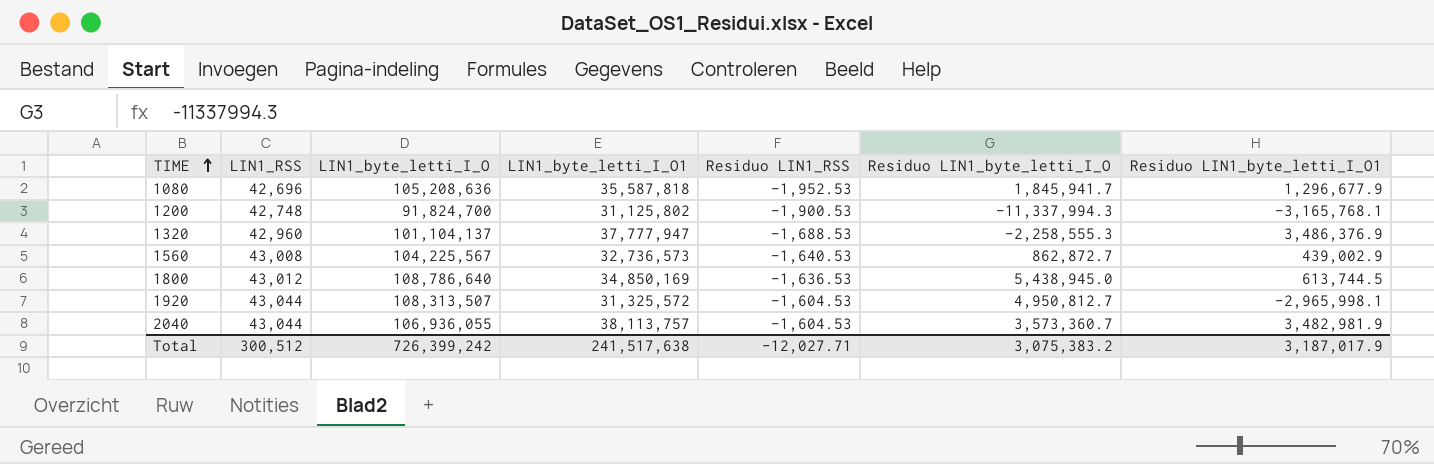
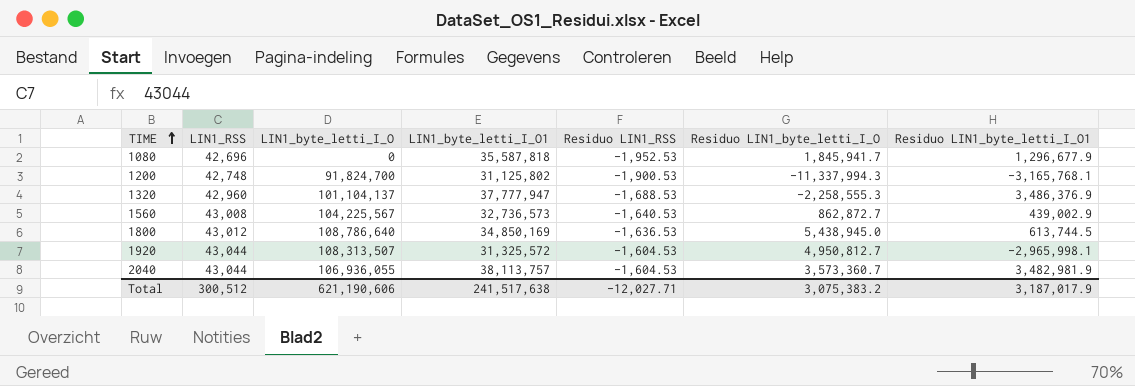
1080 | LIN1_byte_letti_I_O: 105,208,636 -> 0
Total | LIN1_byte_letti_I_O: 726,399,242 -> 621,190,606

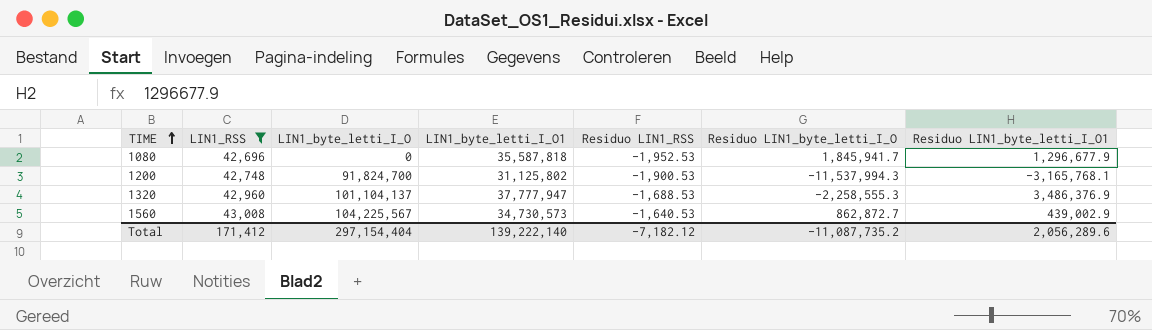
filter: none -> LIN1_RSS <= 43,008
1200 | Residuo LIN1_byte_letti_I_O: -11,337,994.3 -> -11,537,994.3
1560 | LIN1_byte_letti_I_O1: 32,736,573 -> 34,730,573
Total | LIN1_RSS: 300,512 -> 171,412
Total | LIN1_byte_letti_I_O: 621,190,606 -> 297,154,404
Total | LIN1_byte_letti_I_O1: 241,517,638 -> 139,222,140
Total | Residuo LIN1_RSS: -12,027.71 -> -7,182.12
Total | Residuo LIN1_byte_letti_I_O: 3,075,383.2 -> -11,087,735.2
Total | Residuo LIN1_byte_letti_I_O1: 3,187,017.9 -> 2,056,289.6

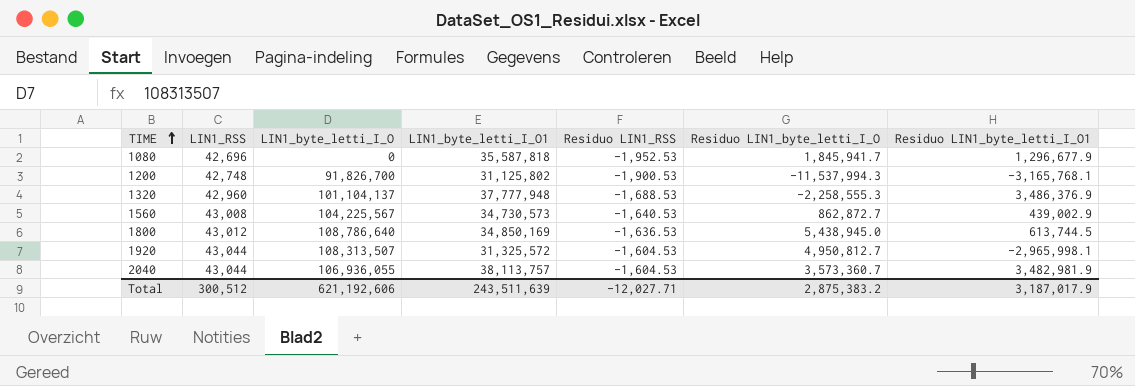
filter: LIN1_RSS <= 43,008 -> none
1200 | LIN1_byte_letti_I_O: 91,824,700 -> 91,826,700
1320 | LIN1_byte_letti_I_O1: 37,777,947 -> 37,777,948
Total | LIN1_RSS: 171,412 -> 300,512
Total | LIN1_byte_letti_I_O: 297,154,404 -> 621,192,606
Total | LIN1_byte_letti_I_O1: 139,222,140 -> 243,511,639
Total | Residuo LIN1_RSS: -7,182.12 -> -12,027.71
Total | Residuo LIN1_byte_letti_I_O: -11,087,735.2 -> 2,875,383.2
Total | Residuo LIN1_byte_letti_I_O1: 2,056,289.6 -> 3,187,017.9

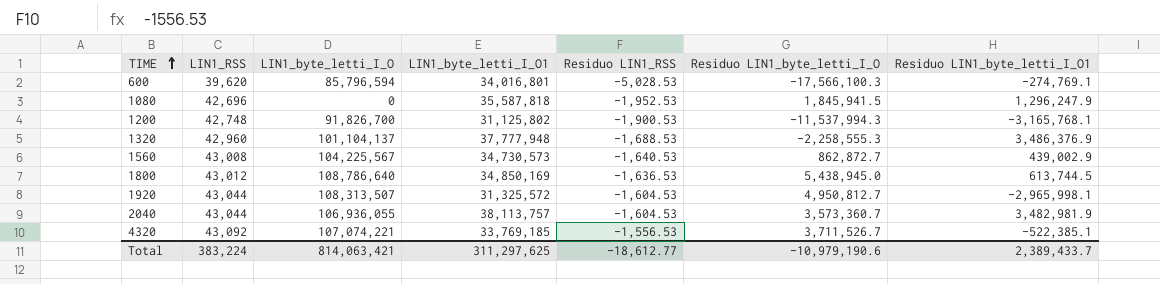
row 600: none -> 39,620 | 85,796,594 | 34,016,801 | -5,028.53 | -17,566,100.3 | -274,769.1
1080 | Residuo LIN1_byte_letti_I_O: 1,845,941.7 -> 1,845,941.5
1080 | Residuo LIN1_byte_letti_I_O1: 1,296,677.9 -> 1,296,247.9
row 4320: none -> 43,092 | 107,074,221 | 33,769,185 | -1,556.53 | 3,711,526.7 | -522,385.1
Total | LIN1_RSS: 300,512 -> 383,224
Total | LIN1_byte_letti_I_O: 621,192,606 -> 814,063,421
Total | LIN1_byte_letti_I_O1: 243,511,639 -> 311,297,625
Total | Residuo LIN1_RSS: -12,027.71 -> -18,612.77
Total | Residuo LIN1_byte_letti_I_O: 2,875,383.2 -> -10,979,190.6
Total | Residuo LIN1_byte_letti_I_O1: 3,187,017.9 -> 2,389,433.7

